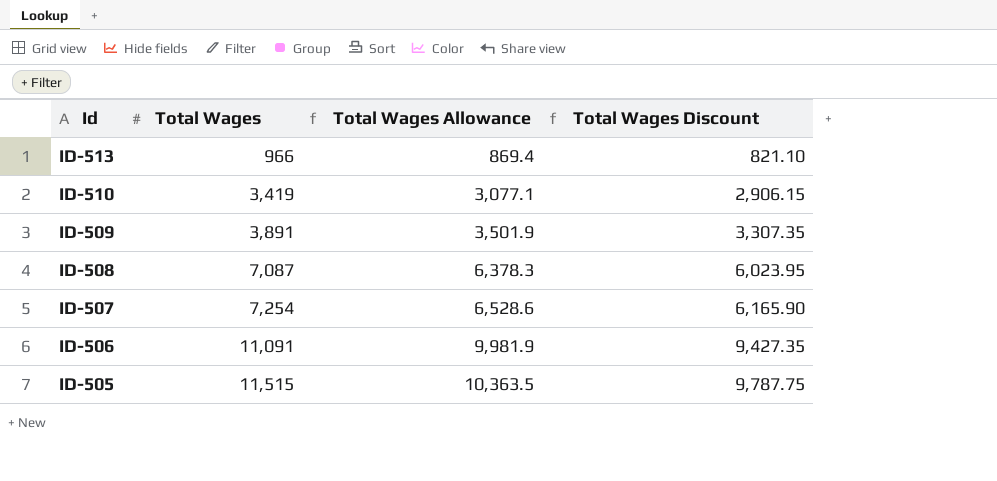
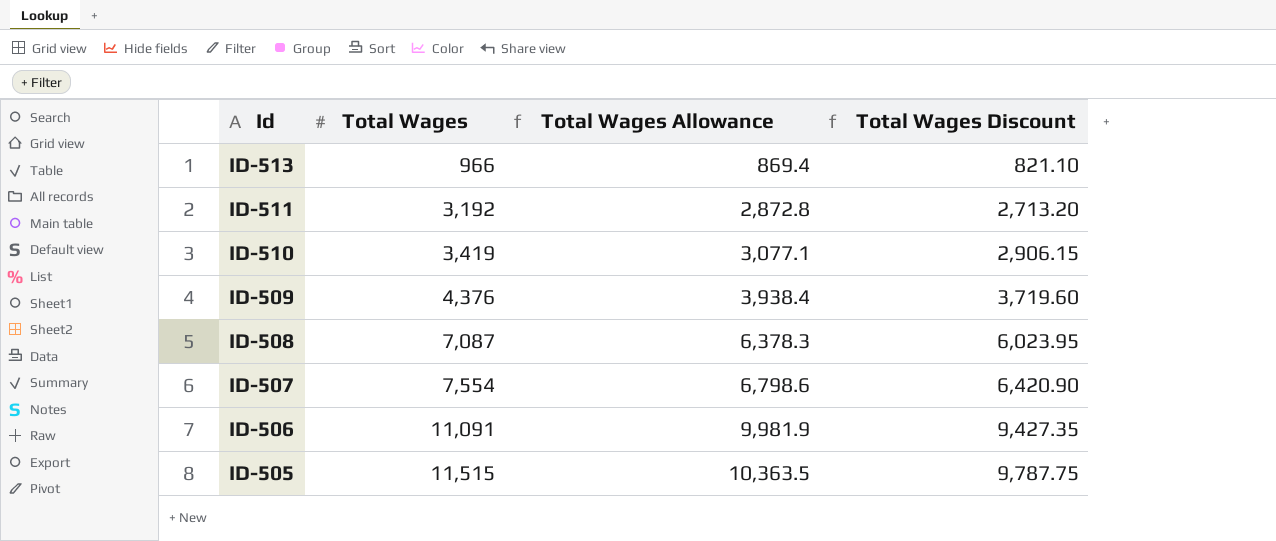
row ID-511: none -> 3,192 | 2,872.8 | 2,713.20
ID-509 | Total Wages: 3,891 -> 4,376
ID-509 | Total Wages Allowance: 3,501.9 -> 3,938.4
ID-509 | Total Wages Discount: 3,307.35 -> 3,719.60
ID-507 | Total Wages: 7,254 -> 7,554
ID-507 | Total Wages Allowance: 6,528.6 -> 6,798.6
ID-507 | Total Wages Discount: 6,165.90 -> 6,420.90

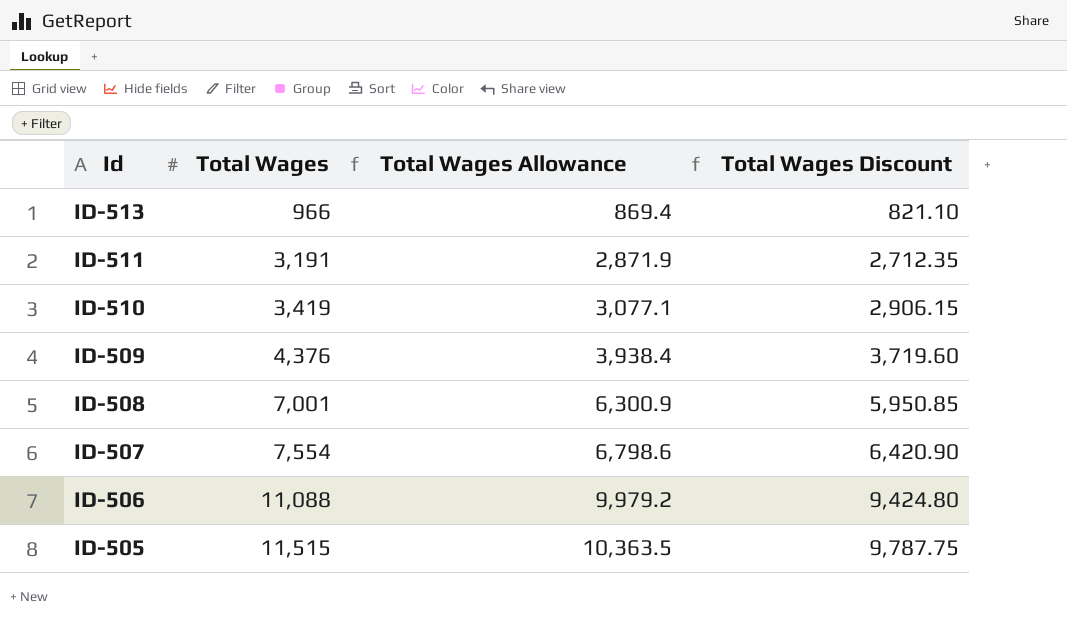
ID-511 | Total Wages: 3,192 -> 3,191
ID-511 | Total Wages Allowance: 2,872.8 -> 2,871.9
ID-511 | Total Wages Discount: 2,713.20 -> 2,712.35
ID-508 | Total Wages: 7,087 -> 7,001
ID-508 | Total Wages Allowance: 6,378.3 -> 6,300.9
ID-508 | Total Wages Discount: 6,023.95 -> 5,950.85
ID-506 | Total Wages: 11,091 -> 11,088
ID-506 | Total Wages Allowance: 9,981.9 -> 9,979.2
ID-506 | Total Wages Discount: 9,427.35 -> 9,424.80

